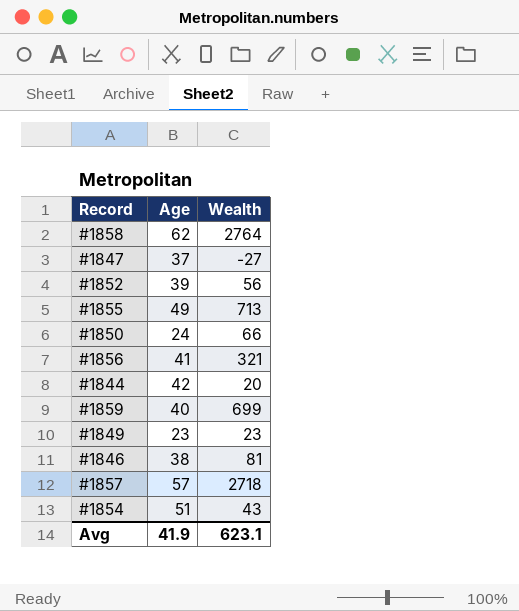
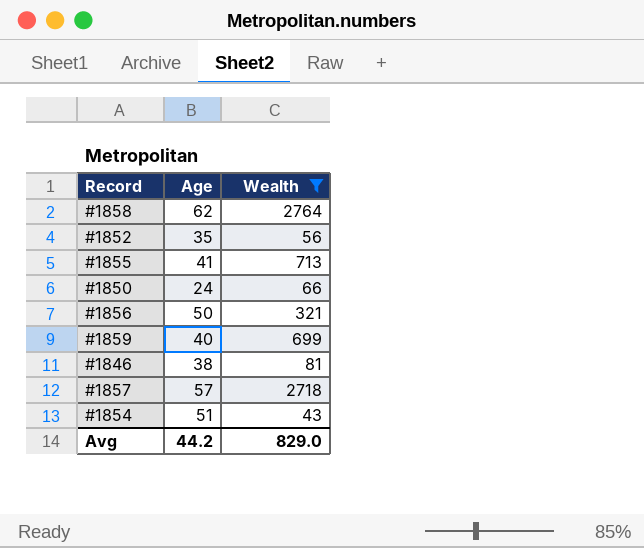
filter: none -> Wealth >= 43
#1852 | Age: 39 -> 35
#1855 | Age: 49 -> 41
#1856 | Age: 41 -> 50
Avg | Age: 41.9 -> 44.2
Avg | Wealth: 623.1 -> 829.0

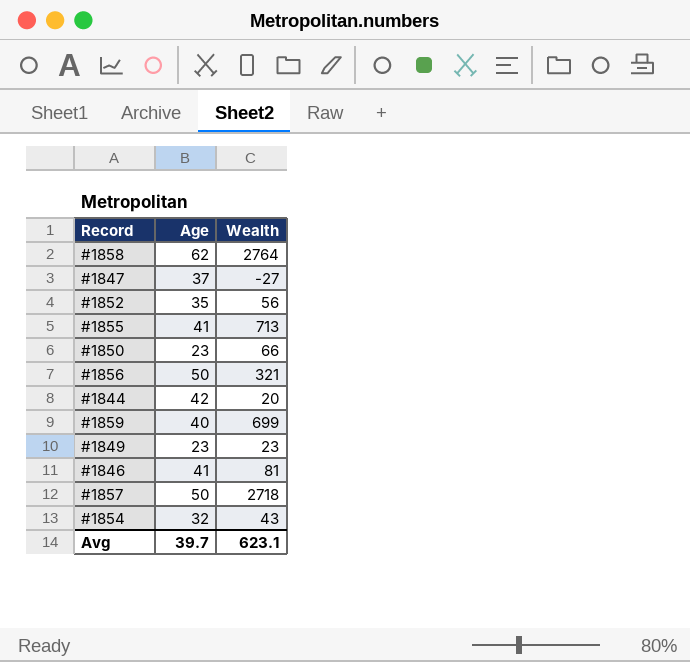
filter: Wealth >= 43 -> none
#1850 | Age: 24 -> 23
#1846 | Age: 38 -> 41
#1857 | Age: 57 -> 50
#1854 | Age: 51 -> 32
Avg | Age: 44.2 -> 39.7
Avg | Wealth: 829.0 -> 623.1

